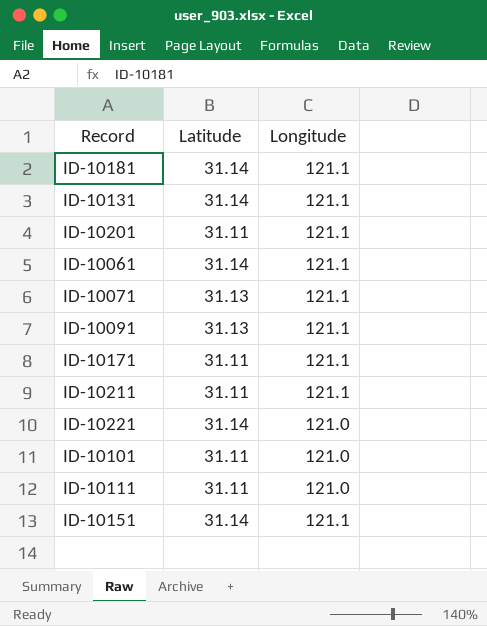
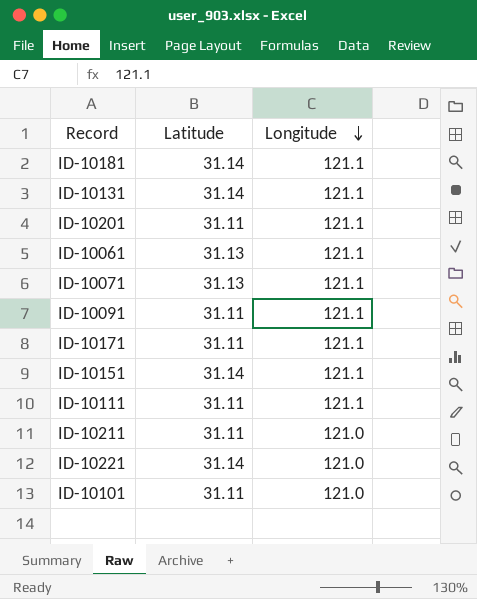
row order: none -> Longitude descending
ID-10061 | Latitude: 31.14 -> 31.13
ID-10091 | Latitude: 31.13 -> 31.11
ID-10111 | Longitude: 121.0 -> 121.1
ID-10211 | Longitude: 121.1 -> 121.0

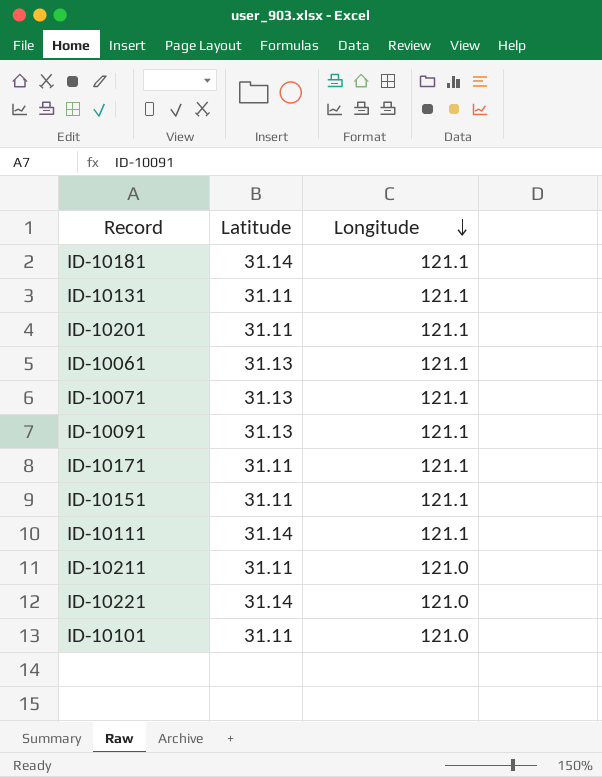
ID-10131 | Latitude: 31.14 -> 31.11
ID-10091 | Latitude: 31.11 -> 31.13
ID-10151 | Latitude: 31.14 -> 31.11
ID-10111 | Latitude: 31.11 -> 31.14

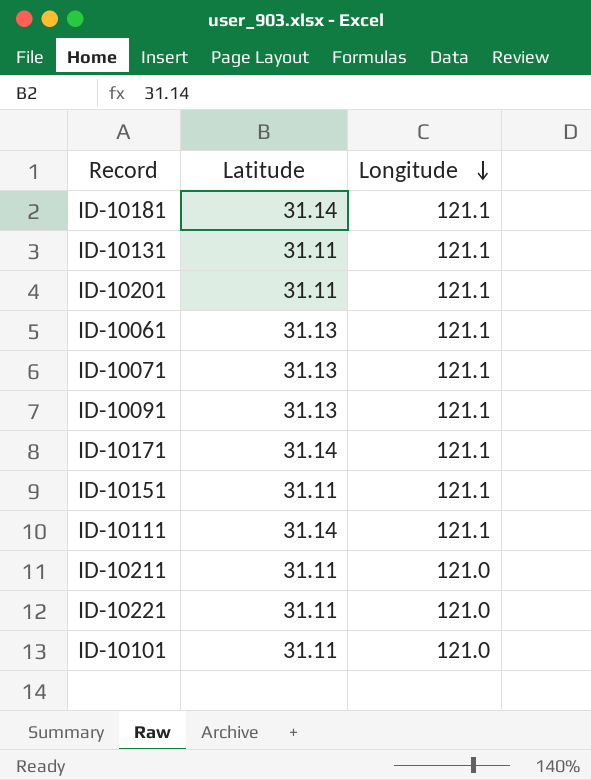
ID-10171 | Latitude: 31.11 -> 31.14
ID-10221 | Latitude: 31.14 -> 31.11

